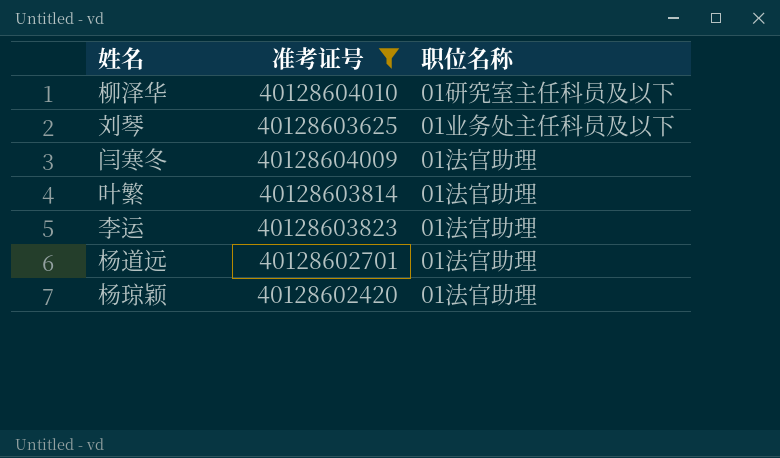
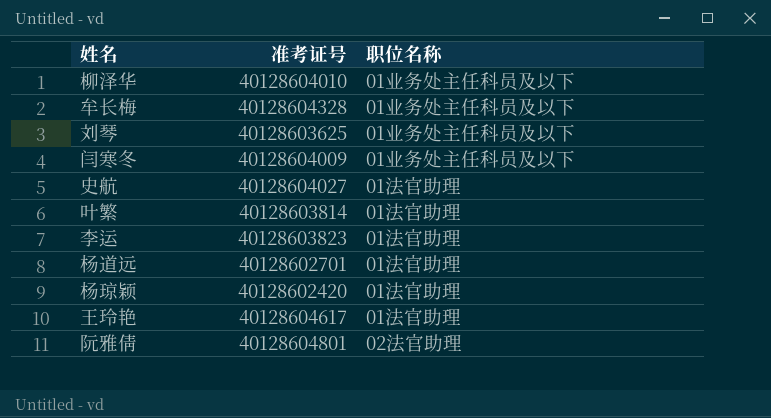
filter: 准考证号 <= 40128604010 -> none
柳泽华 | 职位名称: 01研究室主任科员及以下 -> 01业务处主任科员及以下
闫寒冬 | 职位名称: 01法官助理 -> 01业务处主任科员及以下

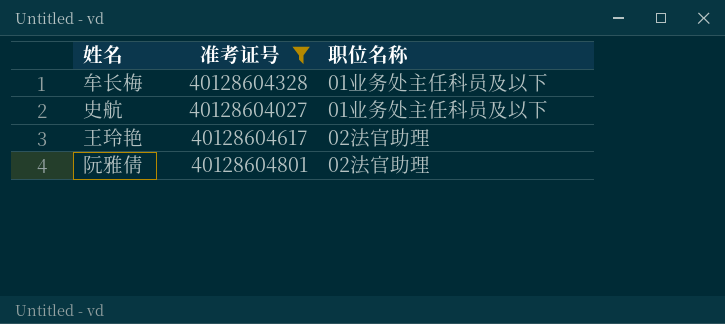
filter: none -> 准考证号 >= 40128604027
史航 | 职位名称: 01法官助理 -> 01业务处主任科员及以下
王玲艳 | 职位名称: 01法官助理 -> 02法官助理

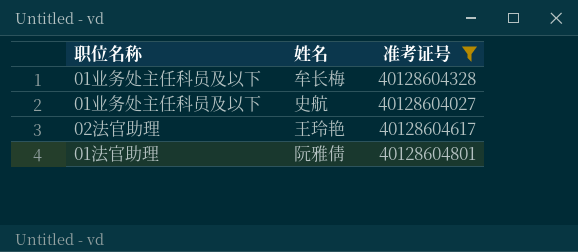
column 职位名称 | position: 3 -> 1
阮雅倩 | 职位名称: 02法官助理 -> 01法官助理

